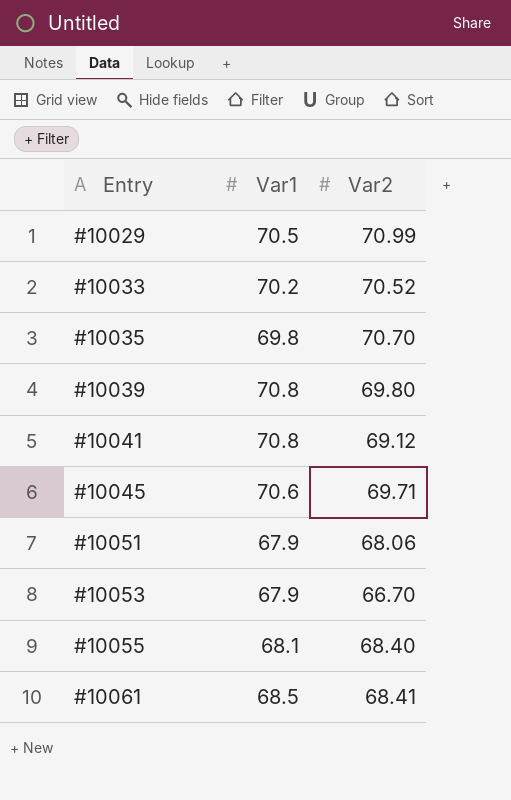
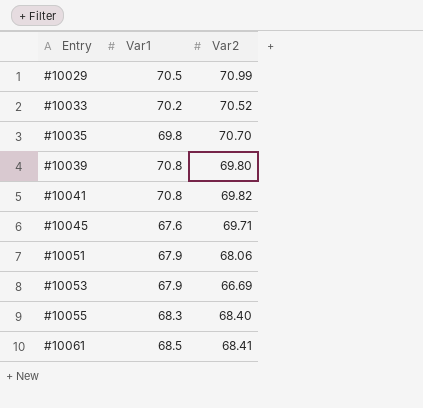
#10041 | Var2: 69.12 -> 69.82
#10045 | Var1: 70.6 -> 67.6
#10053 | Var2: 66.70 -> 66.69
#10055 | Var1: 68.1 -> 68.3

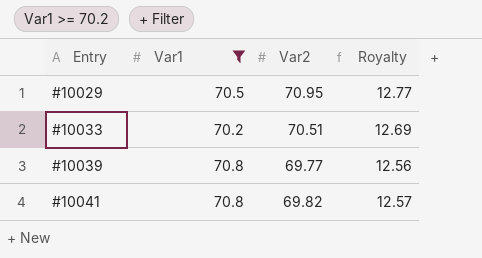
filter: none -> Var1 >= 70.2
column Royalty | formula: none -> [Var2] * 0.18
#10029 | Var2: 70.99 -> 70.95
#10033 | Var2: 70.52 -> 70.51
#10039 | Var2: 69.80 -> 69.77

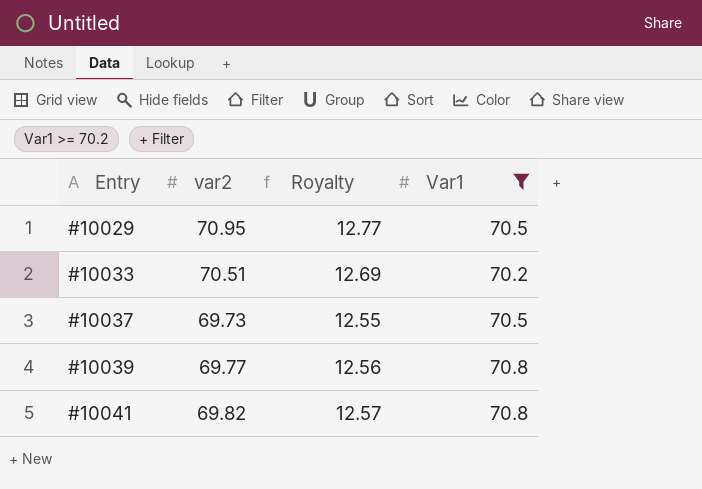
column name: Var2 -> var2
column Var1 | position: 2 -> 4
row #10037: none -> 69.73 | 12.55 | 70.5

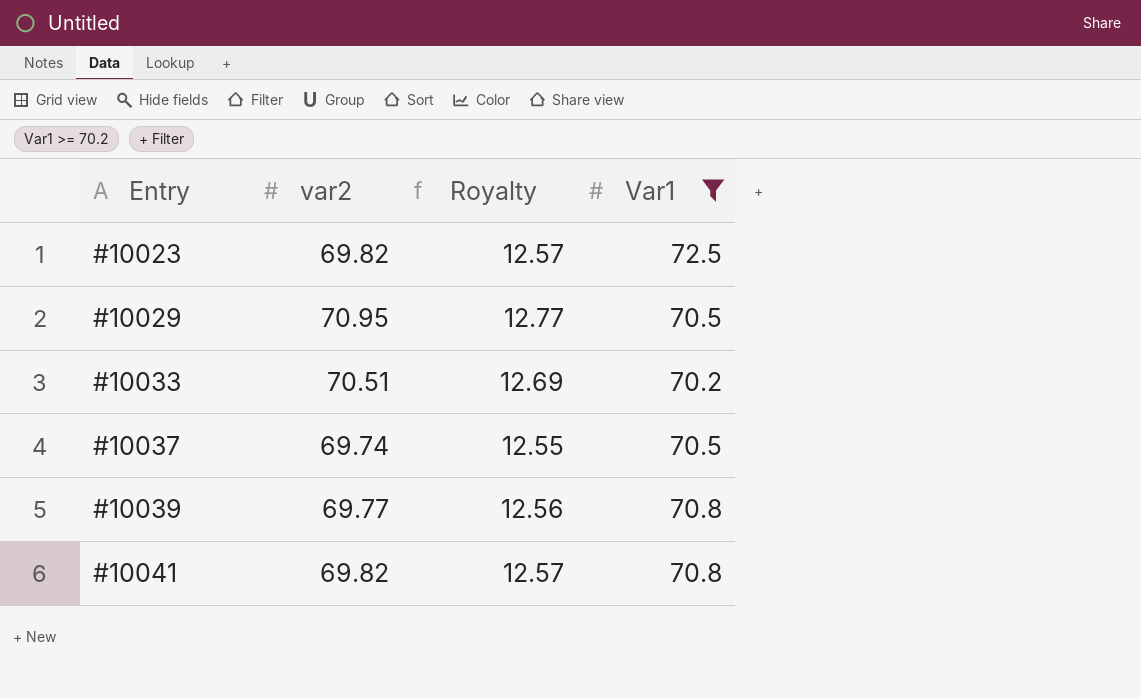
row #10023: none -> 69.82 | 12.57 | 72.5
#10037 | var2: 69.73 -> 69.74

